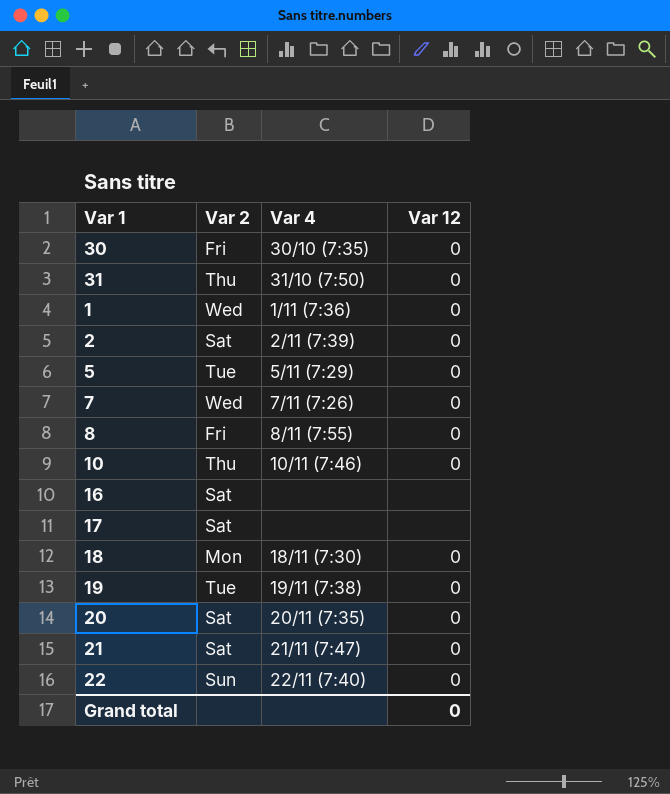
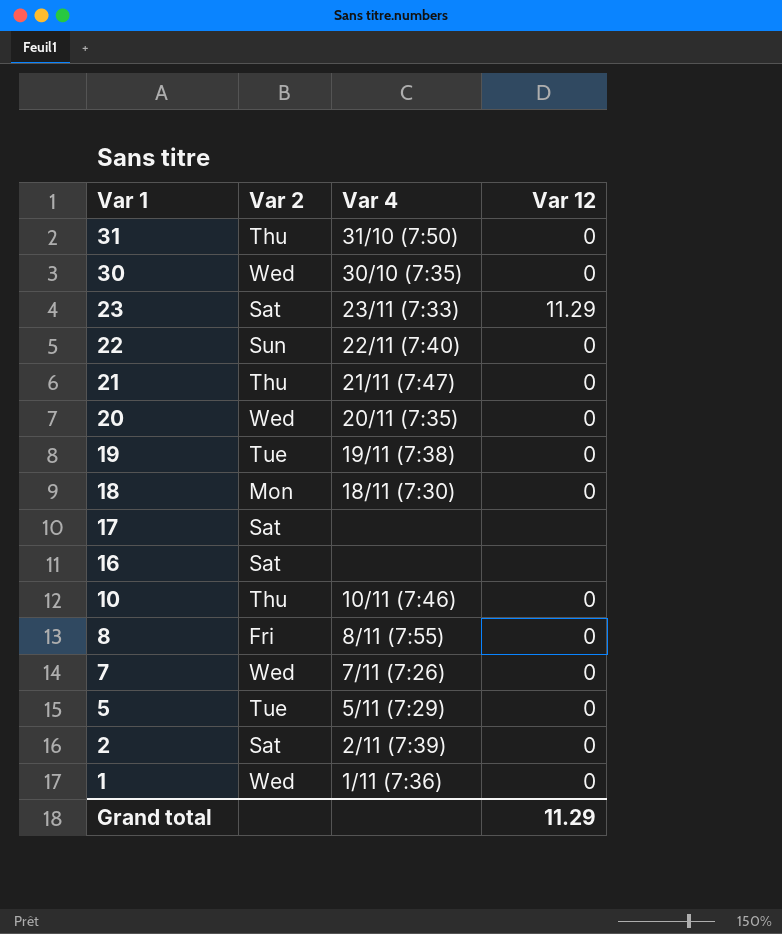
row order: none -> Var 1 descending
30 | Var 2: Fri -> Wed
row 23: none -> Sat | 23/11 (7:33) | 11.29
21 | Var 2: Sat -> Thu
20 | Var 2: Sat -> Wed
Grand total | Var 12: 0 -> 11.29

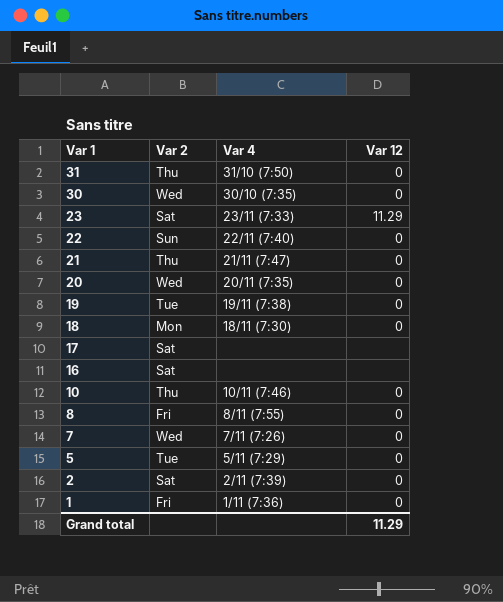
1 | Var 2: Wed -> Fri

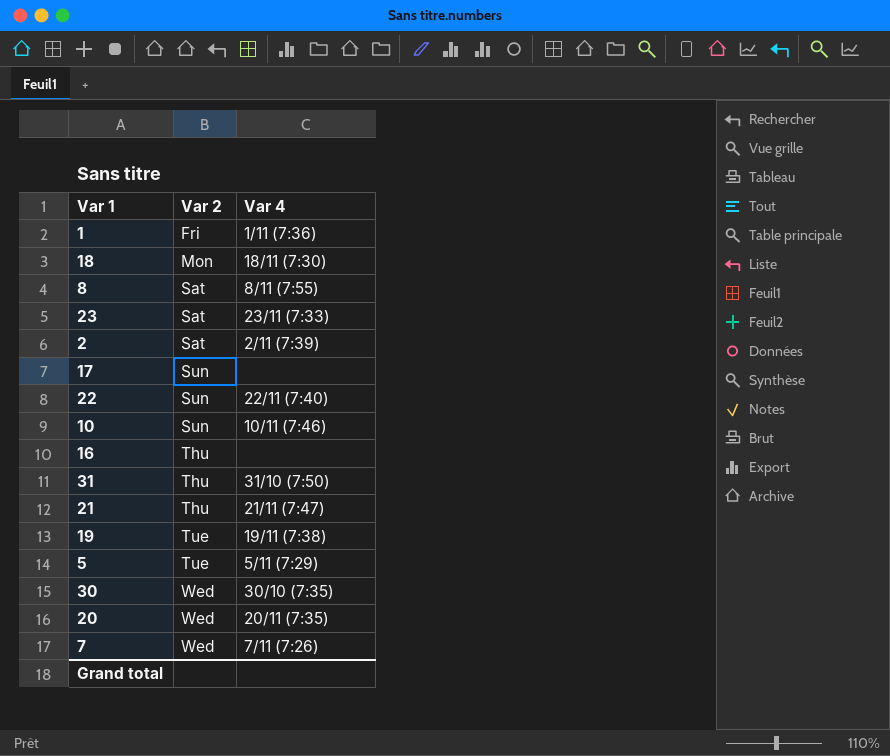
row order: Var 1 descending -> Var 2 ascending
column Var 12 | position: 4 -> none
8 | Var 2: Fri -> Sat
17 | Var 2: Sat -> Sun
10 | Var 2: Thu -> Sun
16 | Var 2: Sat -> Thu

